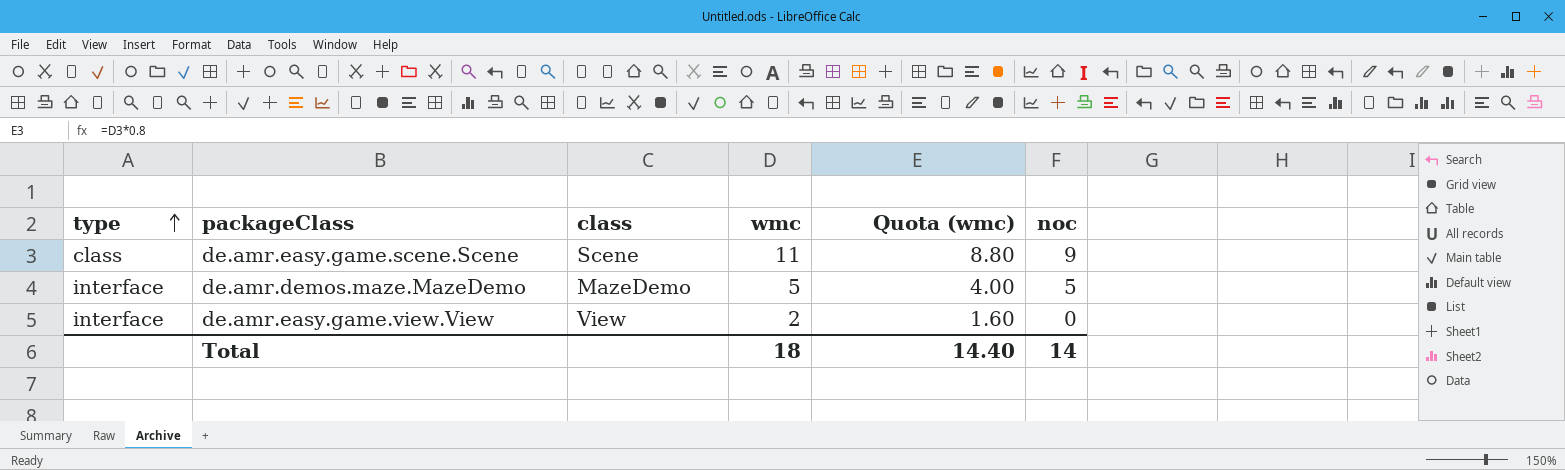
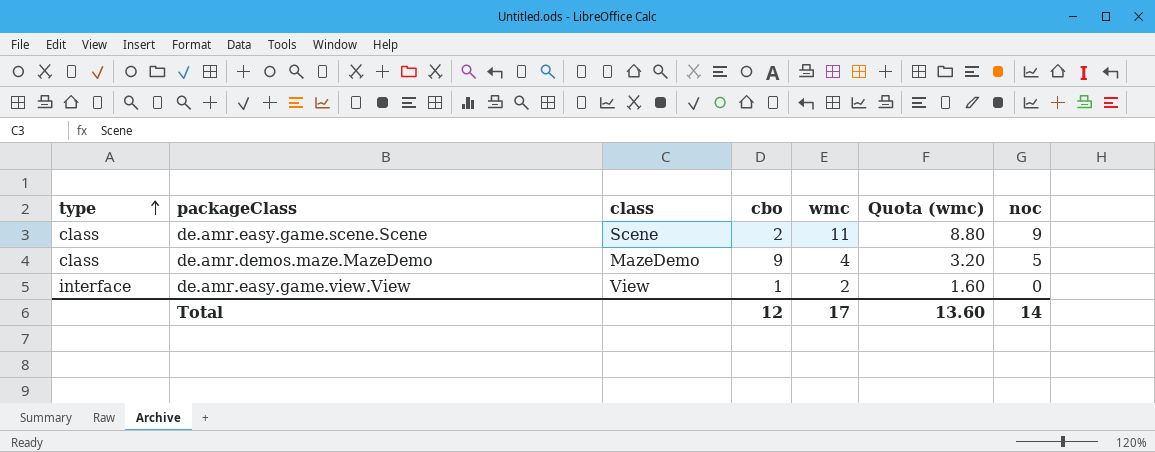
column cbo | position: none -> 4
de.amr.demos.maze.MazeDemo | type: interface -> class
de.amr.demos.maze.MazeDemo | wmc: 5 -> 4
de.amr.demos.maze.MazeDemo | Quota (wmc): 4.00 -> 3.20
Total | wmc: 18 -> 17
Total | Quota (wmc): 14.40 -> 13.60

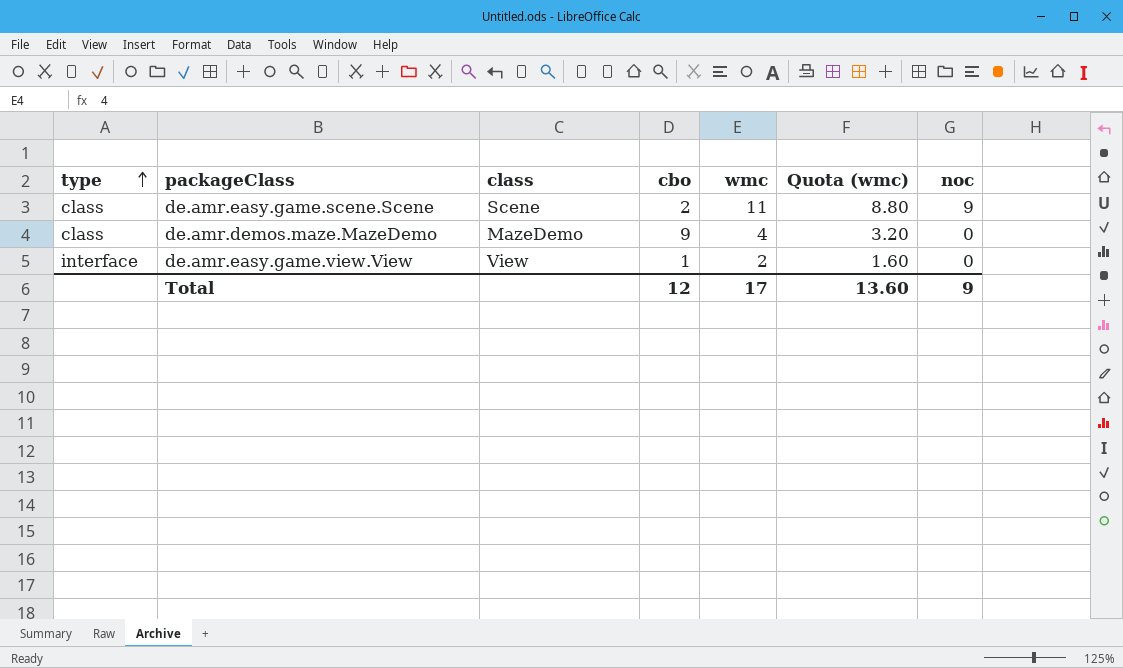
de.amr.demos.maze.MazeDemo | noc: 5 -> 0
Total | noc: 14 -> 9

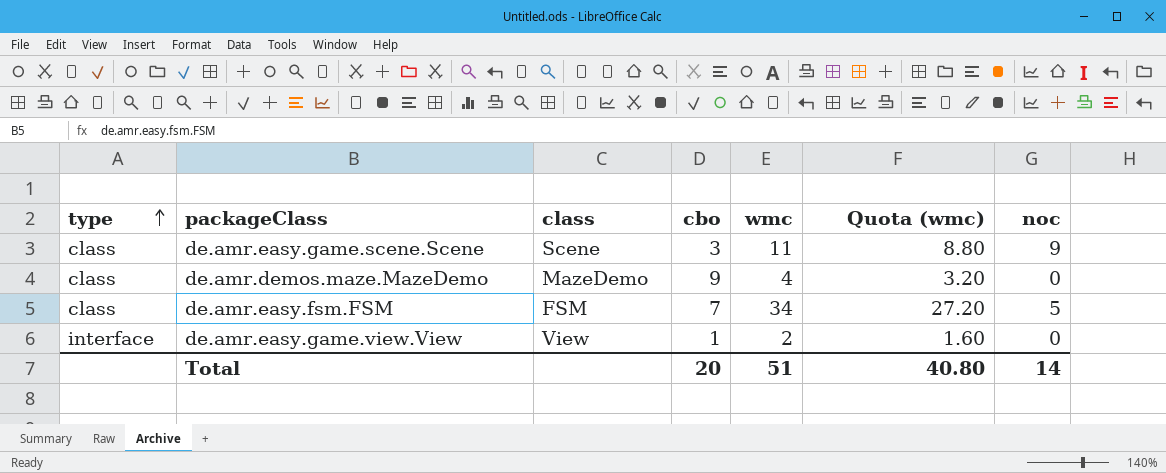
de.amr.easy.game.scene.Scene | cbo: 2 -> 3
row de.amr.easy.fsm.FSM: none -> class | FSM | 7 | 34 | 27.20 | 5
Total | cbo: 12 -> 20
Total | wmc: 17 -> 51
Total | Quota (wmc): 13.60 -> 40.80
Total | noc: 9 -> 14

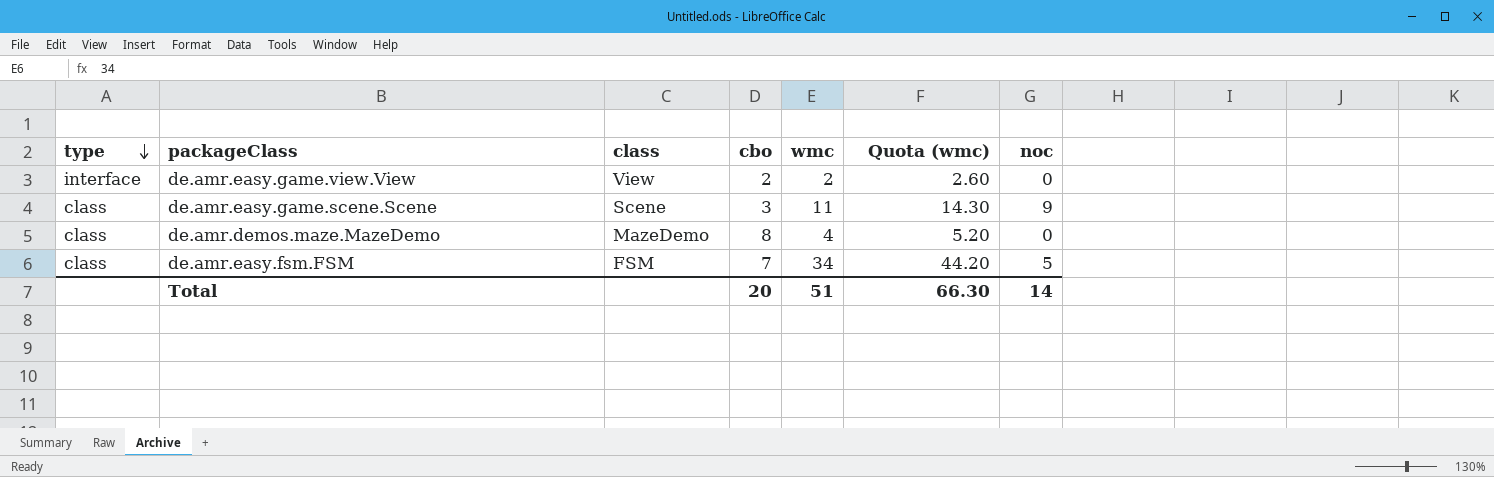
row order: type ascending -> type descending
column Quota (wmc) | formula: [wmc] * 0.8 -> [wmc] * 1.3
de.amr.easy.game.view.View | cbo: 1 -> 2
de.amr.demos.maze.MazeDemo | cbo: 9 -> 8
Total | Quota (wmc): 40.80 -> 66.30

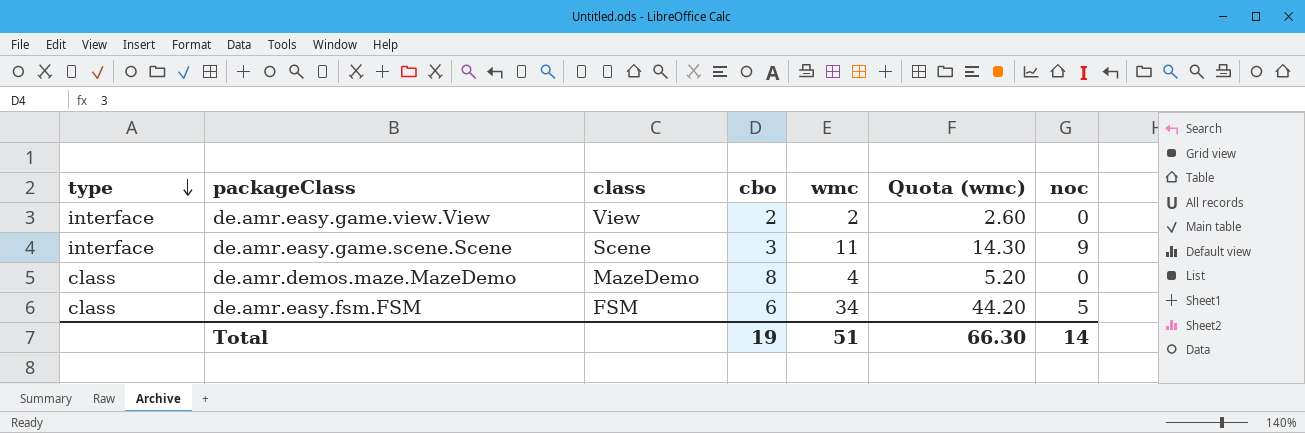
de.amr.easy.game.scene.Scene | type: class -> interface
de.amr.easy.fsm.FSM | cbo: 7 -> 6
Total | cbo: 20 -> 19

